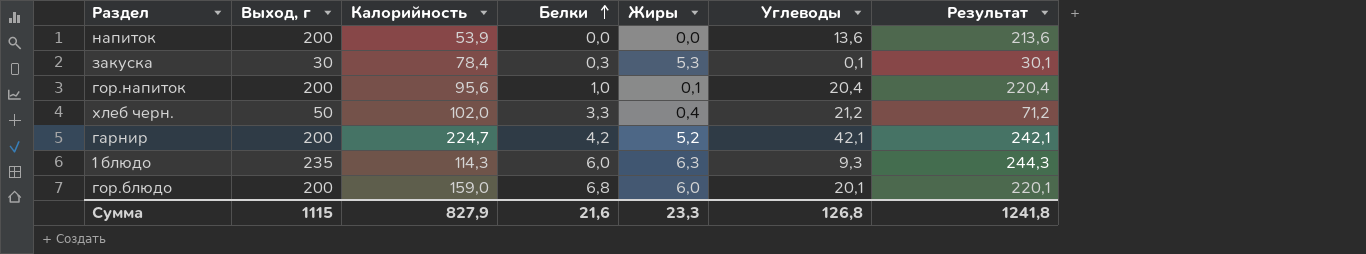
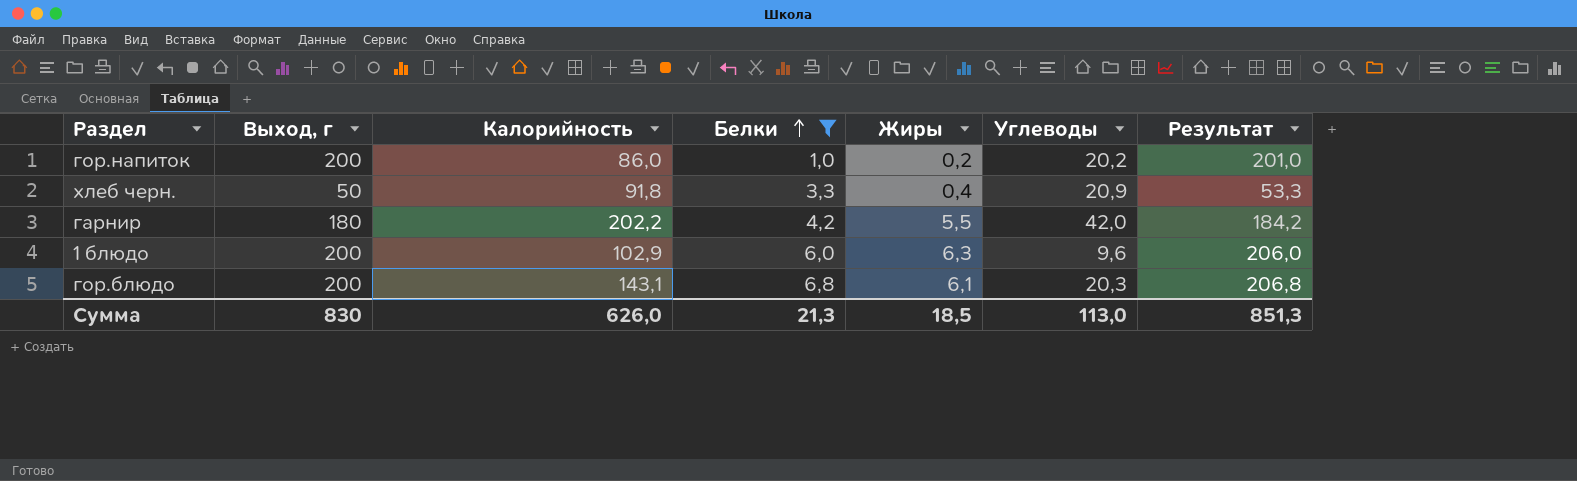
filter: none -> Белки >= 1,0
column Результат | formula: [Выход, г] + [Углеводы] -> [Выход, г] + [Белки]
гор.напиток | Калорийность: 95,6 -> 86,0
гор.напиток | Жиры: 0,1 -> 0,2
гор.напиток | Углеводы: 20,4 -> 20,2
хлеб черн. | Калорийность: 102,0 -> 91,8
хлеб черн. | Углеводы: 21,2 -> 20,9
гарнир | Выход, г: 200 -> 180
гарнир | Калорийность: 224,7 -> 202,2
гарнир | Жиры: 5,2 -> 5,5
гарнир | Углеводы: 42,1 -> 42,0
1 блюдо | Выход, г: 235 -> 200
1 блюдо | Калорийность: 114,3 -> 102,9
1 блюдо | Углеводы: 9,3 -> 9,6
гор.блюдо | Калорийность: 159,0 -> 143,1
гор.блюдо | Жиры: 6,0 -> 6,1
гор.блюдо | Углеводы: 20,1 -> 20,3
Сумма | Выход, г: 1115 -> 830
Сумма | Калорийность: 827,9 -> 626,0
Сумма | Белки: 21,6 -> 21,3
Сумма | Жиры: 23,3 -> 18,5
Сумма | Углеводы: 126,8 -> 113,0
Сумма | Результат: 1241,8 -> 851,3

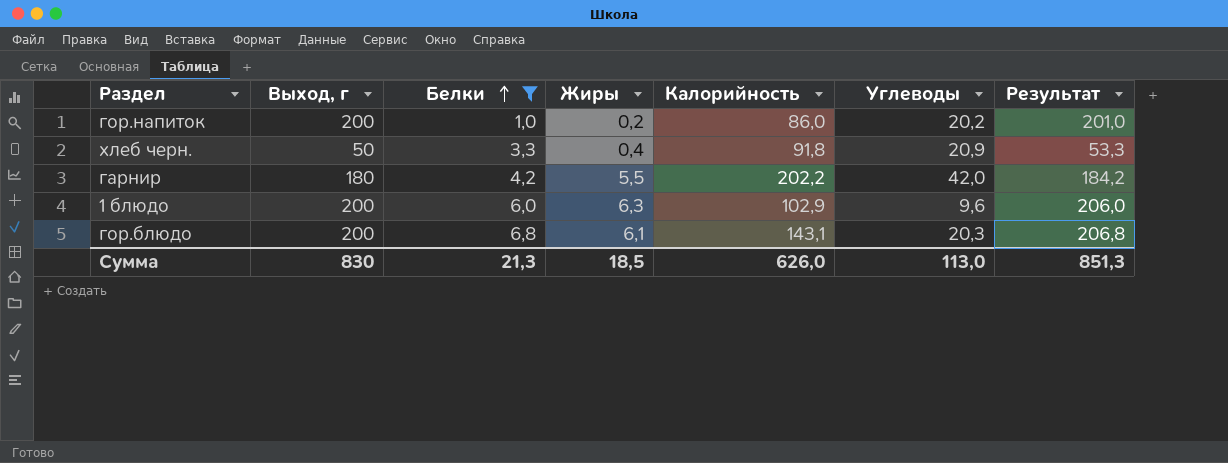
column Калорийность | position: 3 -> 5

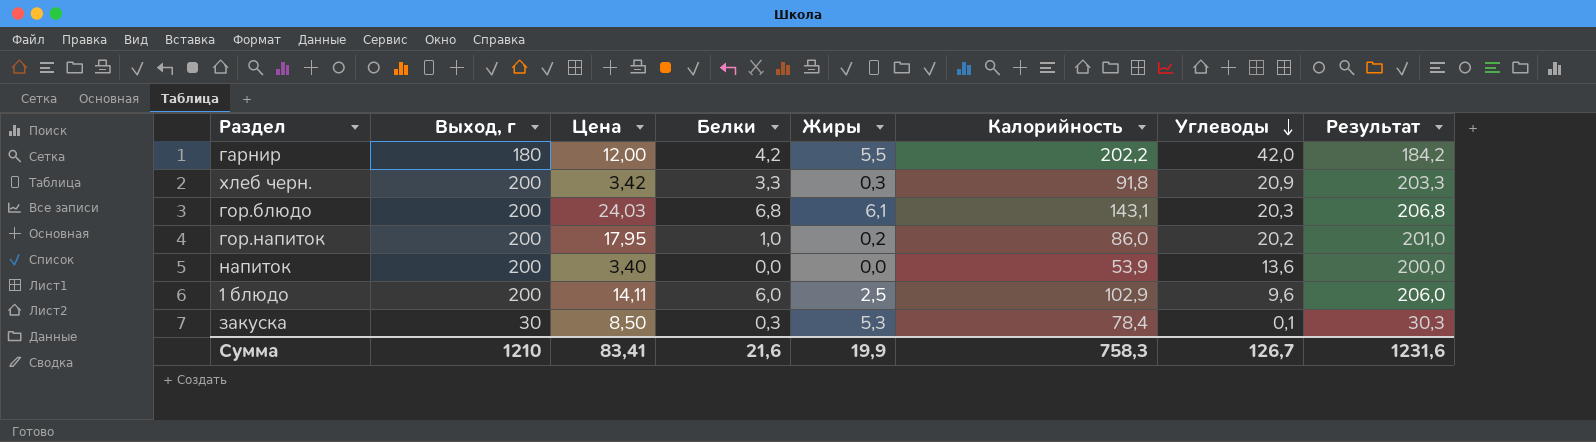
filter: Белки >= 1,0 -> none
row order: Белки ascending -> Углеводы descending
column Цена | position: none -> 3
хлеб черн. | Выход, г: 50 -> 200
хлеб черн. | Жиры: 0,4 -> 0,3
хлеб черн. | Результат: 53,3 -> 203,3
1 блюдо | Жиры: 6,3 -> 2,5
Сумма | Выход, г: 830 -> 1210
Сумма | Белки: 21,3 -> 21,6
Сумма | Жиры: 18,5 -> 19,9
Сумма | Калорийность: 626,0 -> 758,3
Сумма | Углеводы: 113,0 -> 126,7
Сумма | Результат: 851,3 -> 1231,6

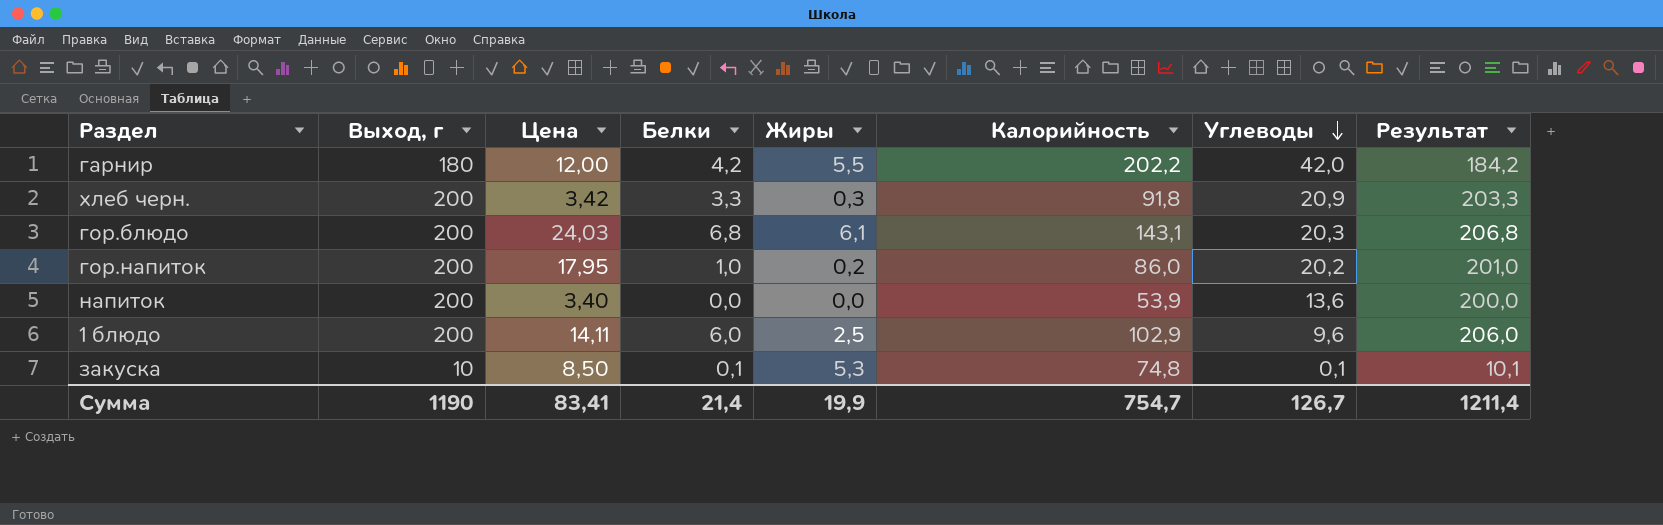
закуска | Выход, г: 30 -> 10
закуска | Белки: 0,3 -> 0,1
закуска | Калорийность: 78,4 -> 74,8
закуска | Результат: 30,3 -> 10,1
Сумма | Выход, г: 1210 -> 1190
Сумма | Белки: 21,6 -> 21,4
Сумма | Калорийность: 758,3 -> 754,7
Сумма | Результат: 1231,6 -> 1211,4

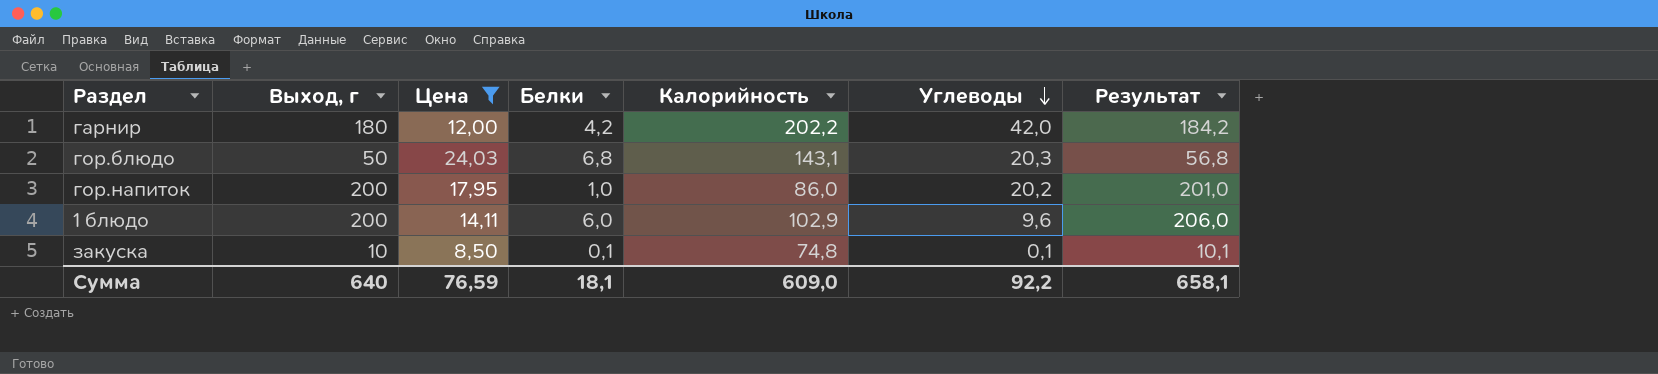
filter: none -> Цена >= 8,50
column Жиры | position: 5 -> none
гор.блюдо | Выход, г: 200 -> 50
гор.блюдо | Результат: 206,8 -> 56,8
Сумма | Выход, г: 1190 -> 640
Сумма | Цена: 83,41 -> 76,59
Сумма | Белки: 21,4 -> 18,1
Сумма | Калорийность: 754,7 -> 609,0
Сумма | Углеводы: 126,7 -> 92,2
Сумма | Результат: 1211,4 -> 658,1

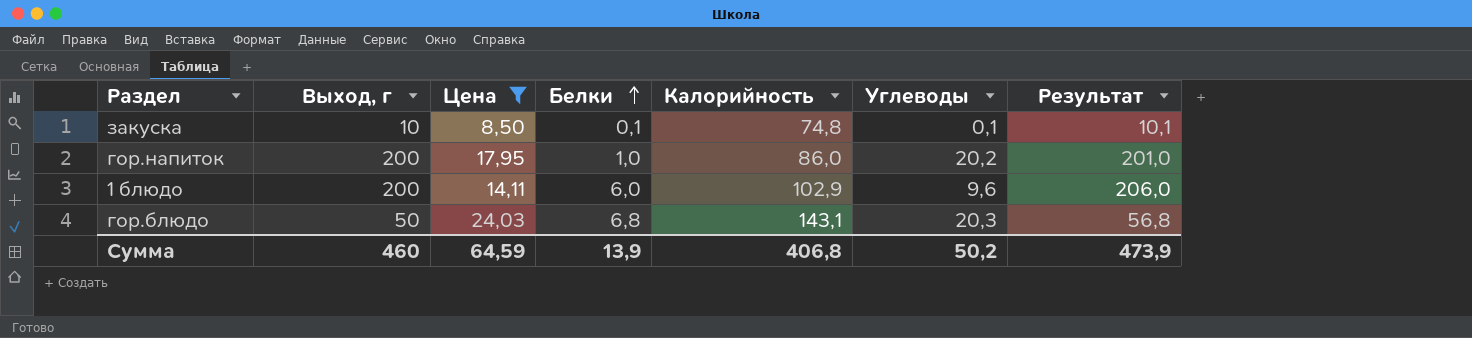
row order: Углеводы descending -> Белки ascending
row гарнир: 180 | 12,00 | 4,2 | 202,2 | 42,0 | 184,2 -> none
Сумма | Выход, г: 640 -> 460
Сумма | Цена: 76,59 -> 64,59
Сумма | Белки: 18,1 -> 13,9
Сумма | Калорийность: 609,0 -> 406,8
Сумма | Углеводы: 92,2 -> 50,2
Сумма | Результат: 658,1 -> 473,9

